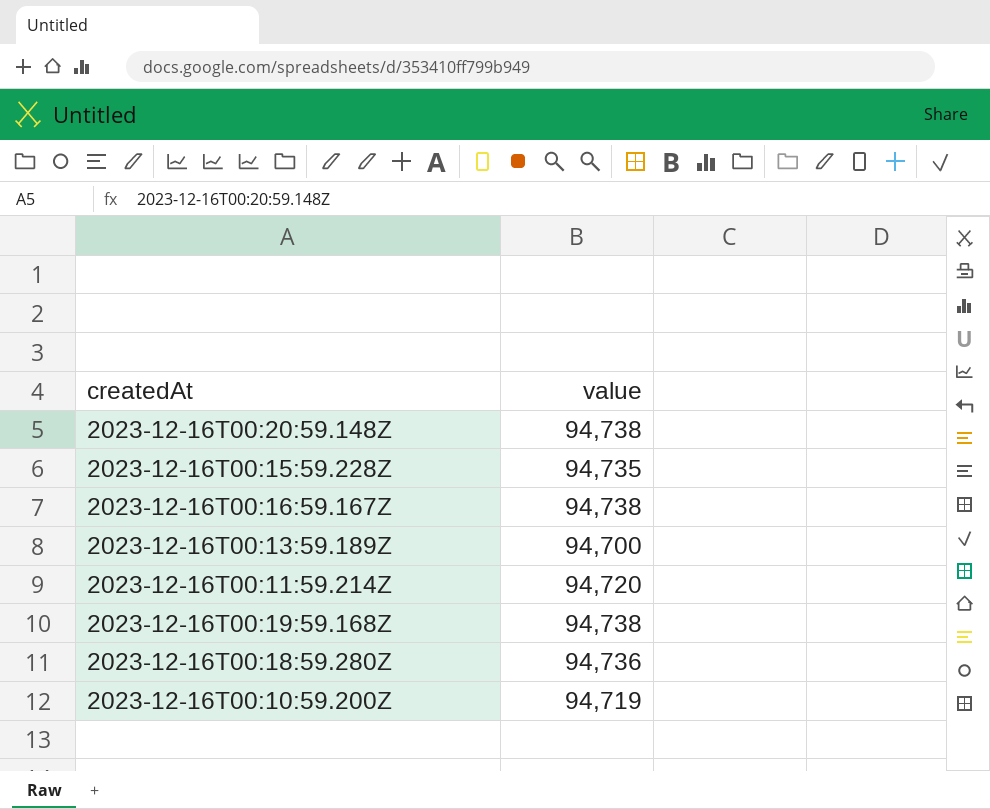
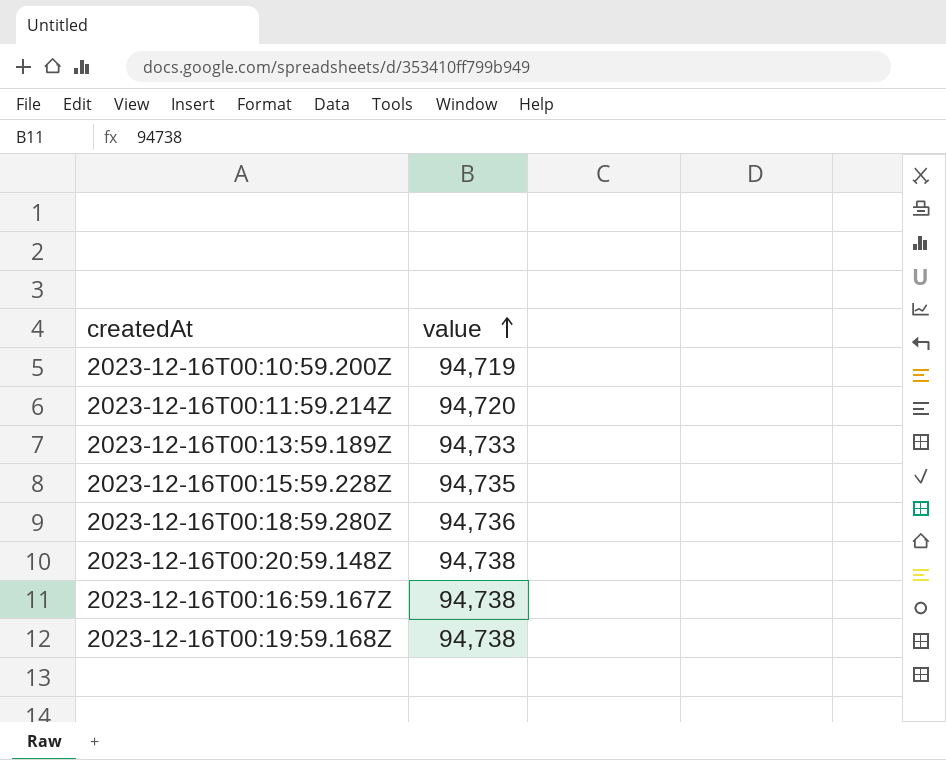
row order: none -> value ascending
2023-12-16T00:13:59.189Z | value: 94,700 -> 94,733

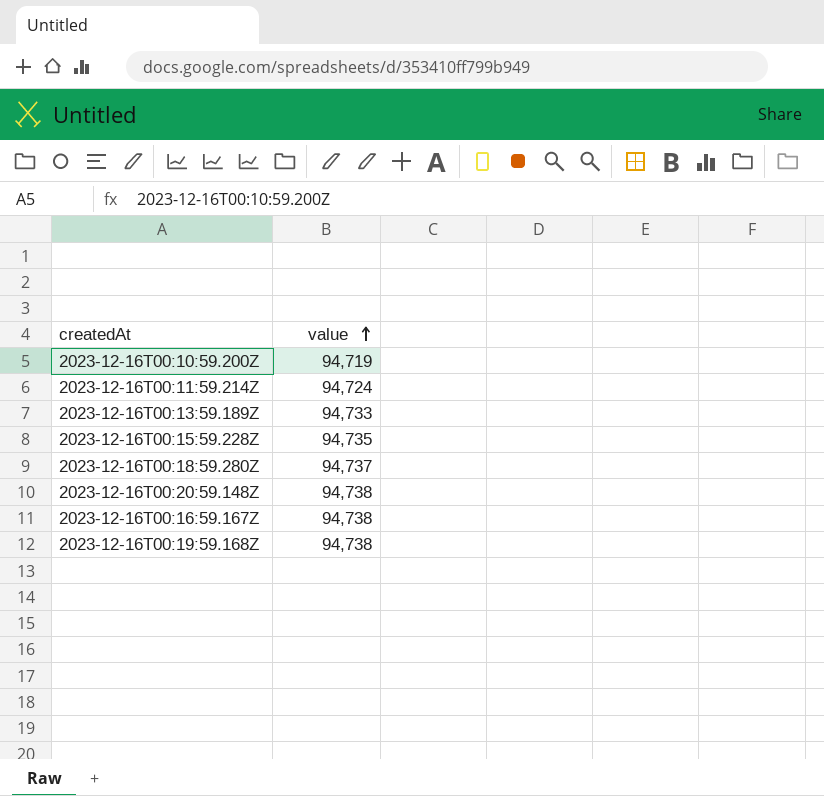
2023-12-16T00:11:59.214Z | value: 94,720 -> 94,724
2023-12-16T00:18:59.280Z | value: 94,736 -> 94,737

